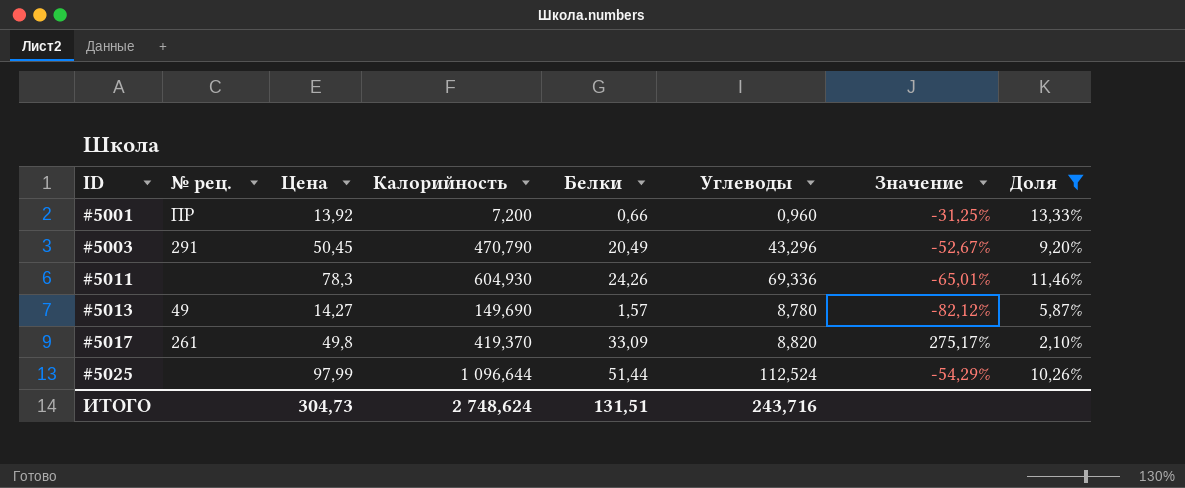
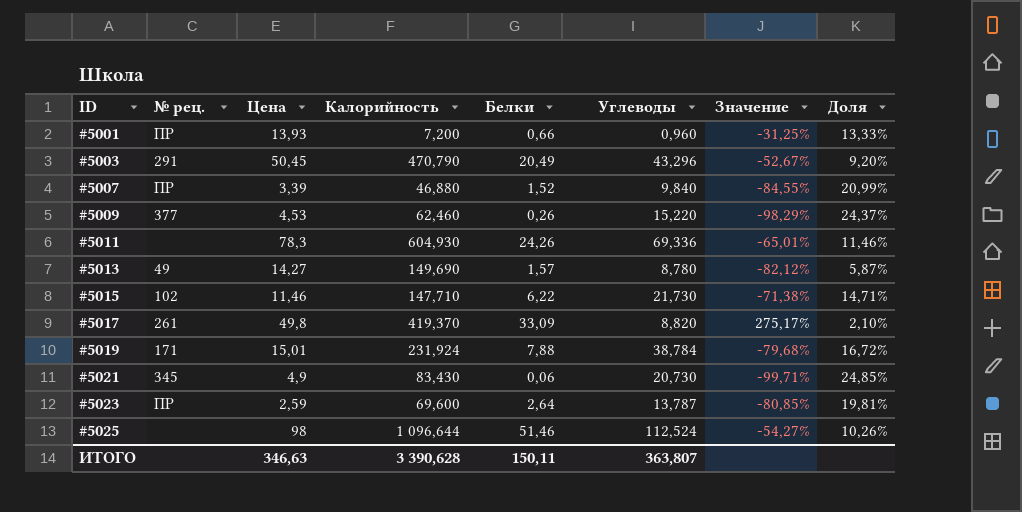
filter: Доля <= 13,33% -> none
#5001 | Цена: 13,92 -> 13,93
#5025 | Цена: 97,99 -> 98
#5025 | Белки: 51,44 -> 51,46
#5025 | Значение: -54,29% -> -54,27%
ИТОГО | Цена: 304,73 -> 346,63
ИТОГО | Калорийность: 2 748,624 -> 3 390,628
ИТОГО | Белки: 131,51 -> 150,11
ИТОГО | Углеводы: 243,716 -> 363,807

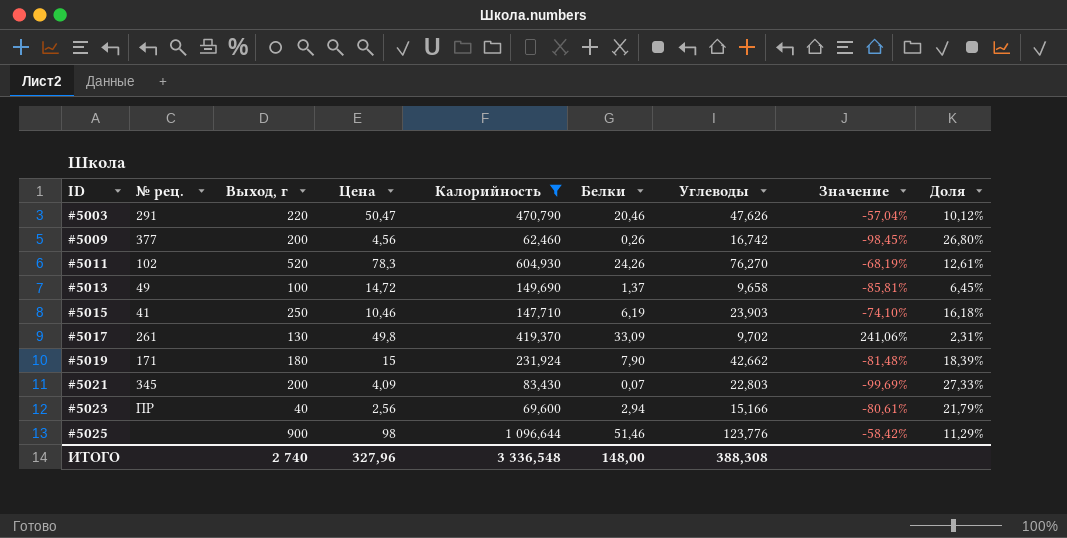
filter: none -> Калорийность >= 62,460
column Выход, г | position: none -> 3
#5003 | Цена: 50,45 -> 50,47
#5003 | Белки: 20,49 -> 20,46
#5003 | Углеводы: 43,296 -> 47,626
#5003 | Значение: -52,67% -> -57,04%
#5003 | Доля: 9,20% -> 10,12%
#5009 | Цена: 4,53 -> 4,56
#5009 | Углеводы: 15,220 -> 16,742
#5009 | Значение: -98,29% -> -98,45%
#5009 | Доля: 24,37% -> 26,80%
#5011 | № рец.: none -> 102
#5011 | Углеводы: 69,336 -> 76,270
#5011 | Значение: -65,01% -> -68,19%
#5011 | Доля: 11,46% -> 12,61%
#5013 | Цена: 14,27 -> 14,72
#5013 | Белки: 1,57 -> 1,37
#5013 | Углеводы: 8,780 -> 9,658
#5013 | Значение: -82,12% -> -85,81%
#5013 | Доля: 5,87% -> 6,45%
#5015 | № рец.: 102 -> 41
#5015 | Цена: 11,46 -> 10,46
#5015 | Белки: 6,22 -> 6,19
#5015 | Углеводы: 21,730 -> 23,903
#5015 | Значение: -71,38% -> -74,10%
#5015 | Доля: 14,71% -> 16,18%
#5017 | Углеводы: 8,820 -> 9,702
#5017 | Значение: 275,17% -> 241,06%
#5017 | Доля: 2,10% -> 2,31%
#5019 | Цена: 15,01 -> 15
#5019 | Белки: 7,88 -> 7,90
#5019 | Углеводы: 38,784 -> 42,662
#5019 | Значение: -79,68% -> -81,48%
#5019 | Доля: 16,72% -> 18,39%
#5021 | Цена: 4,9 -> 4,09
#5021 | Белки: 0,06 -> 0,07
#5021 | Углеводы: 20,730 -> 22,803
#5021 | Значение: -99,71% -> -99,69%
#5021 | Доля: 24,85% -> 27,33%
#5023 | Цена: 2,59 -> 2,56
#5023 | Белки: 2,64 -> 2,94
#5023 | Углеводы: 13,787 -> 15,166
#5023 | Значение: -80,85% -> -80,61%
#5023 | Доля: 19,81% -> 21,79%
#5025 | Углеводы: 112,524 -> 123,776
#5025 | Значение: -54,27% -> -58,42%
#5025 | Доля: 10,26% -> 11,29%
ИТОГО | Цена: 346,63 -> 327,96
ИТОГО | Калорийность: 3 390,628 -> 3 336,548
ИТОГО | Белки: 150,11 -> 148,00
ИТОГО | Углеводы: 363,807 -> 388,308

